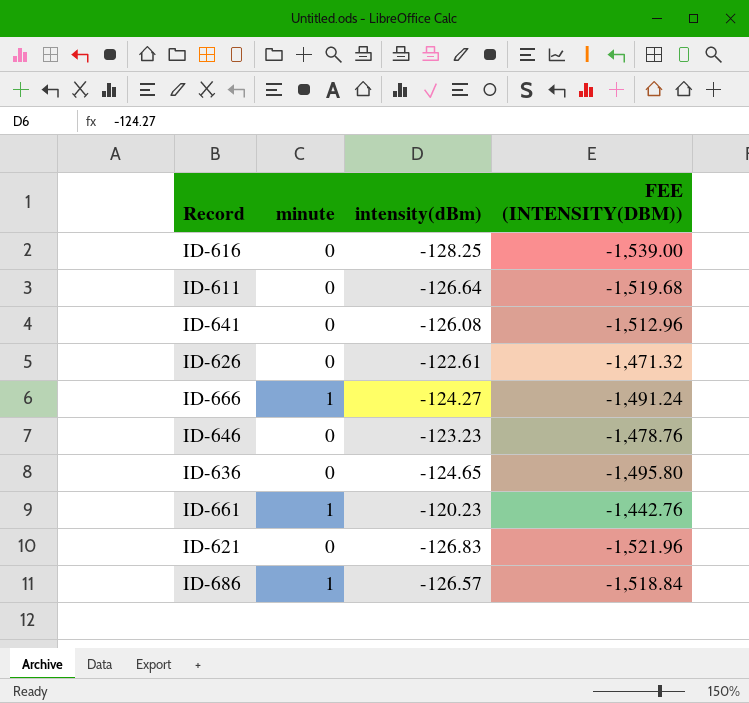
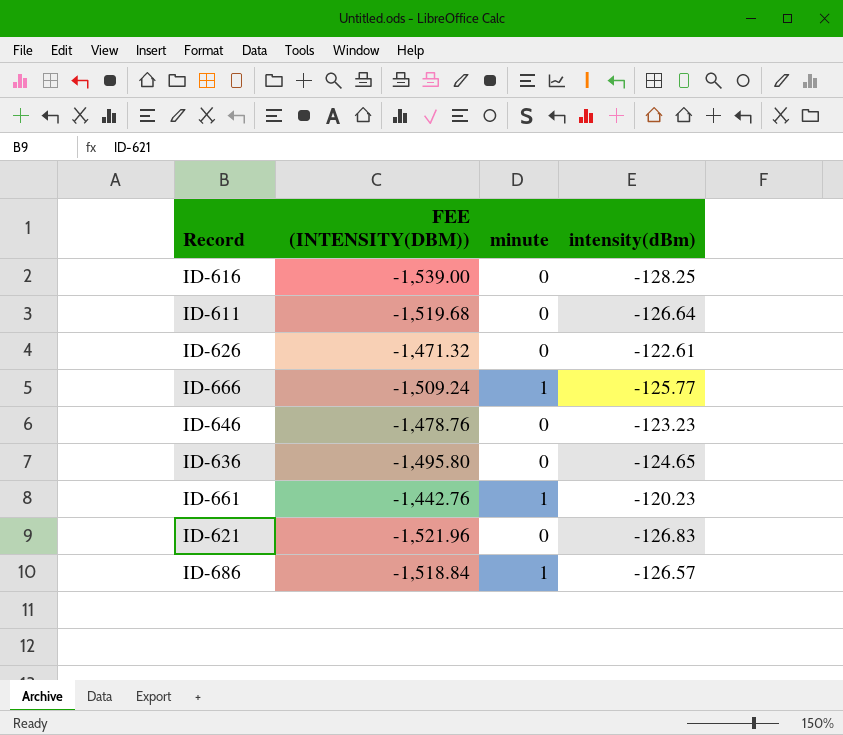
column FEE (INTENSITY(DBM)) | position: 4 -> 2
row ID-641: 0 | -126.08 | -1,512.96 -> none
ID-666 | FEE (INTENSITY(DBM)): -1,491.24 -> -1,509.24
ID-666 | intensity(dBm): -124.27 -> -125.77

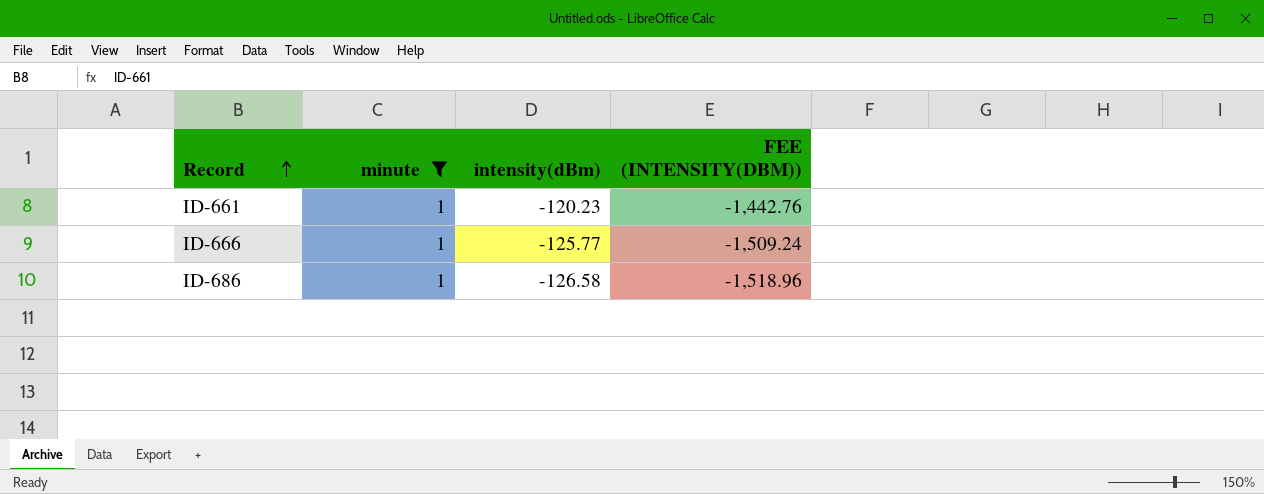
filter: none -> minute = 1
row order: none -> Record ascending
column FEE (INTENSITY(DBM)) | position: 2 -> 4
ID-686 | intensity(dBm): -126.57 -> -126.58
ID-686 | FEE (INTENSITY(DBM)): -1,518.84 -> -1,518.96

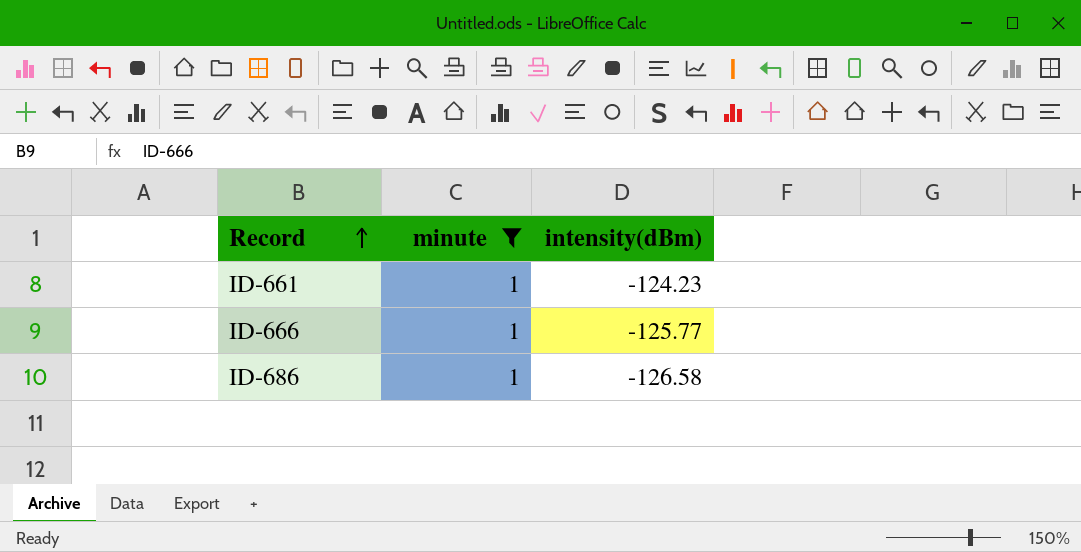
column FEE (INTENSITY(DBM)) | formula: [intensity(dBm)] * 12 -> none
ID-661 | intensity(dBm): -120.23 -> -124.23

